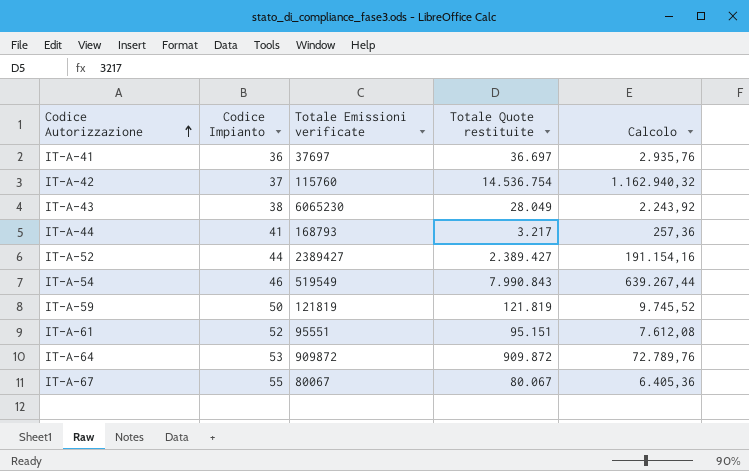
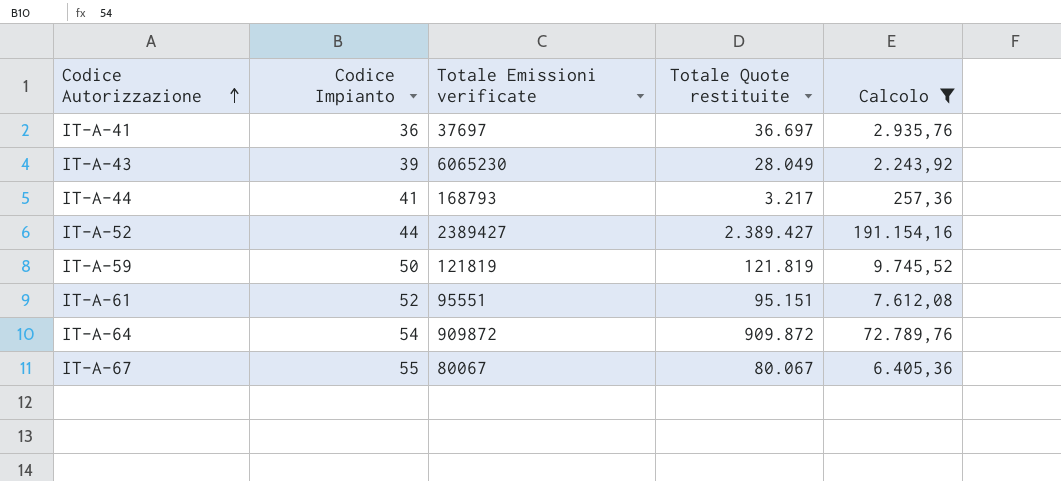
filter: none -> Calcolo <= 191.154,16
IT-A-43 | Codice Impianto: 38 -> 39
IT-A-64 | Codice Impianto: 53 -> 54

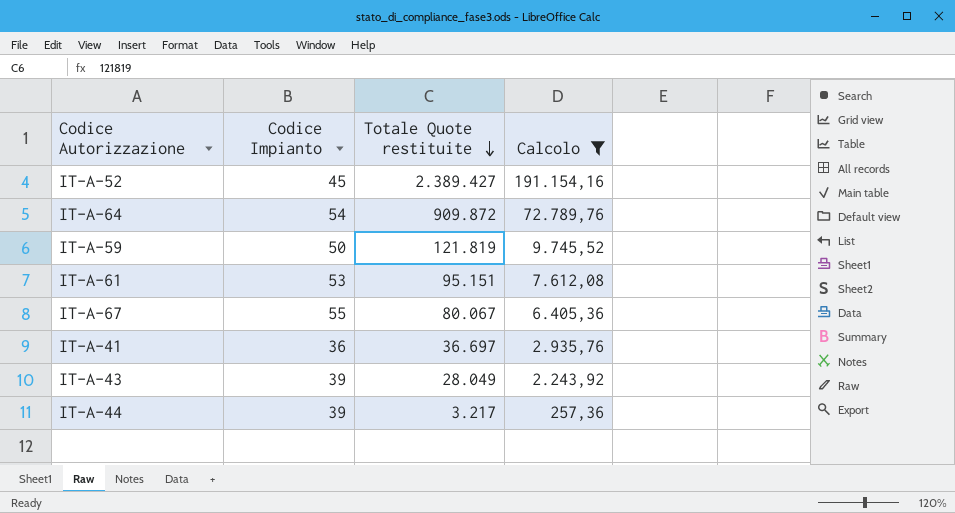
row order: Codice Autorizzazione ascending -> Totale Quote restituite descending
column Totale Emissioni verificate | position: 3 -> none
IT-A-52 | Codice Impianto: 44 -> 45
IT-A-61 | Codice Impianto: 52 -> 53
IT-A-44 | Codice Impianto: 41 -> 39

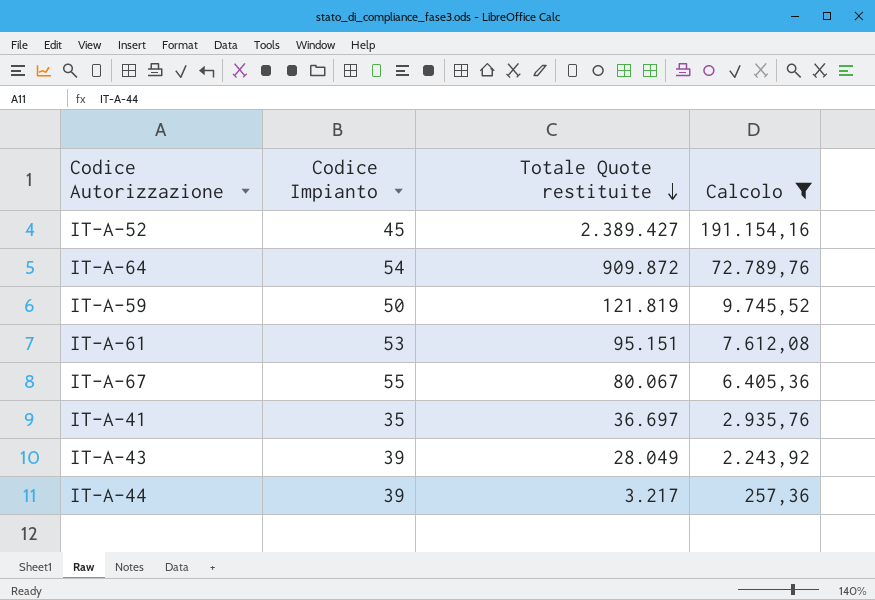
IT-A-41 | Codice Impianto: 36 -> 35

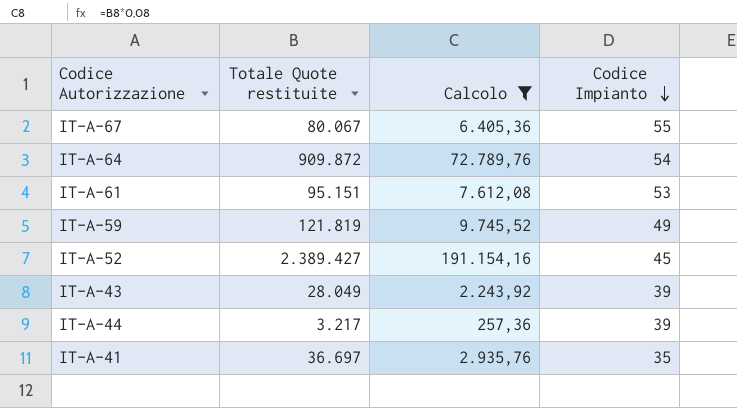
row order: Totale Quote restituite descending -> Codice Impianto descending
column Codice Impianto | position: 2 -> 4
IT-A-59 | Codice Impianto: 50 -> 49

